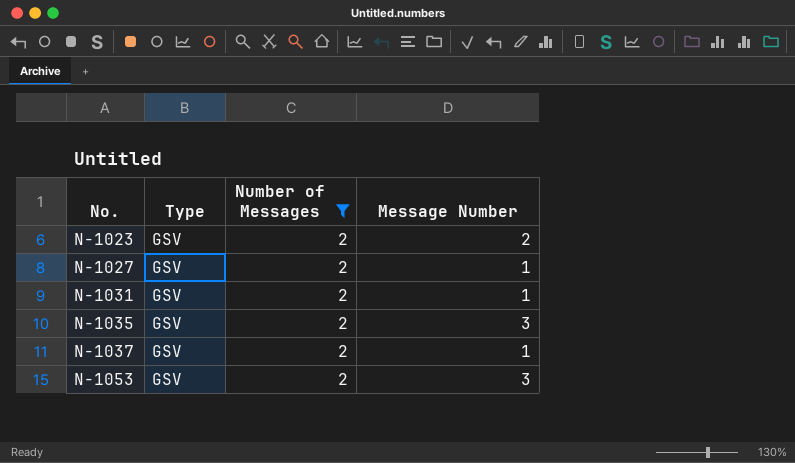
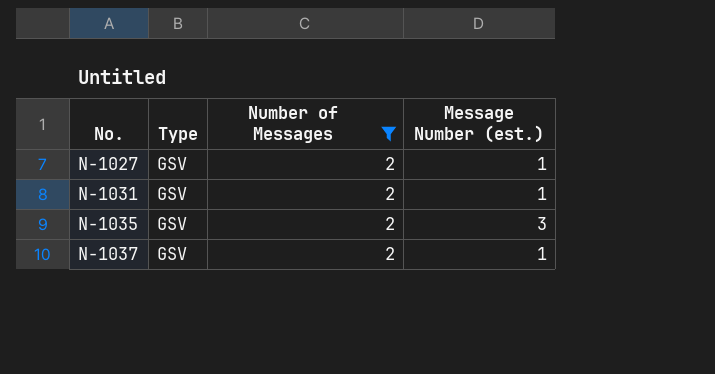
column name: Message Number -> Message Number (est.)
row N-1023: GSV | 2 | 2 -> none
row N-1053: GSV | 2 | 3 -> none

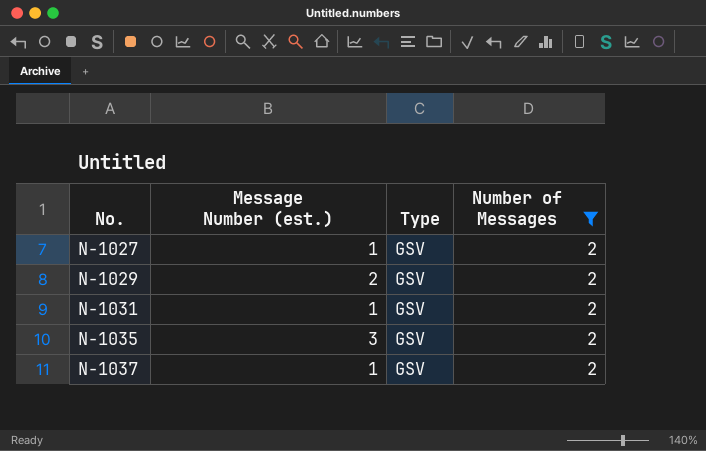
column Message Number (est.) | position: 4 -> 2
row N-1029: none -> 2 | GSV | 2

